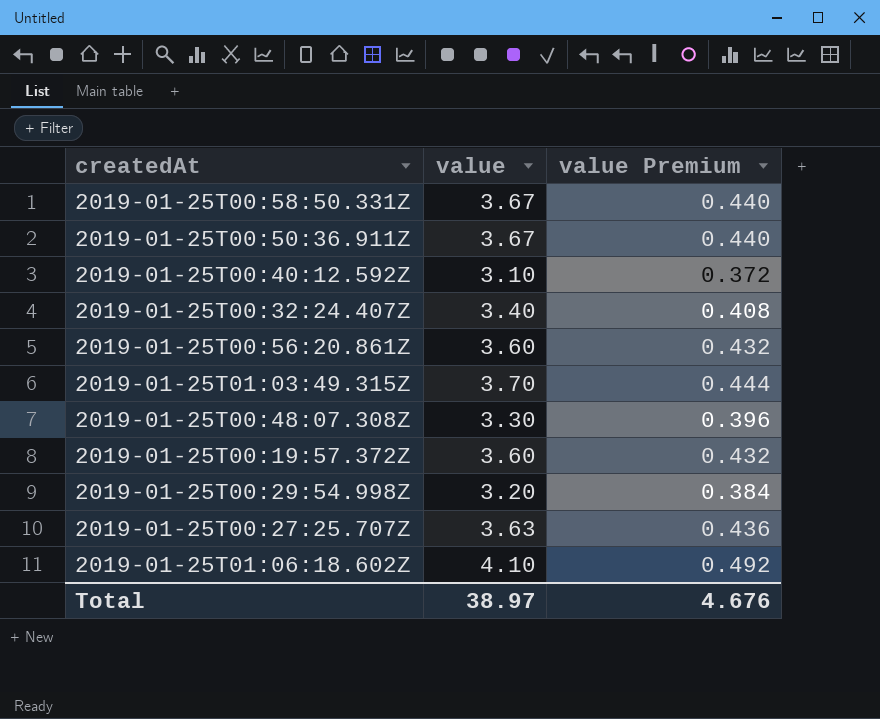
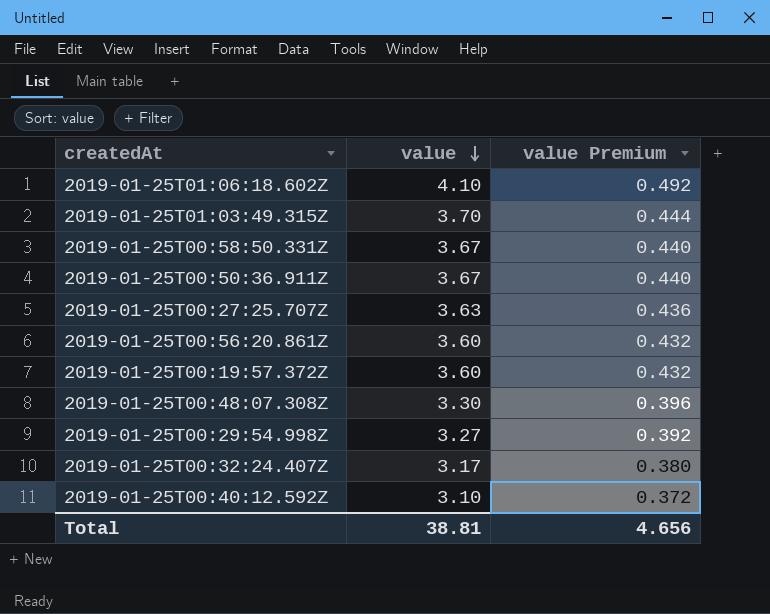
row order: none -> value descending
2019-01-25T00:29:54.998Z | value: 3.20 -> 3.27
2019-01-25T00:29:54.998Z | value Premium: 0.384 -> 0.392
2019-01-25T00:32:24.407Z | value: 3.40 -> 3.17
2019-01-25T00:32:24.407Z | value Premium: 0.408 -> 0.380
Total | value: 38.97 -> 38.81
Total | value Premium: 4.676 -> 4.656

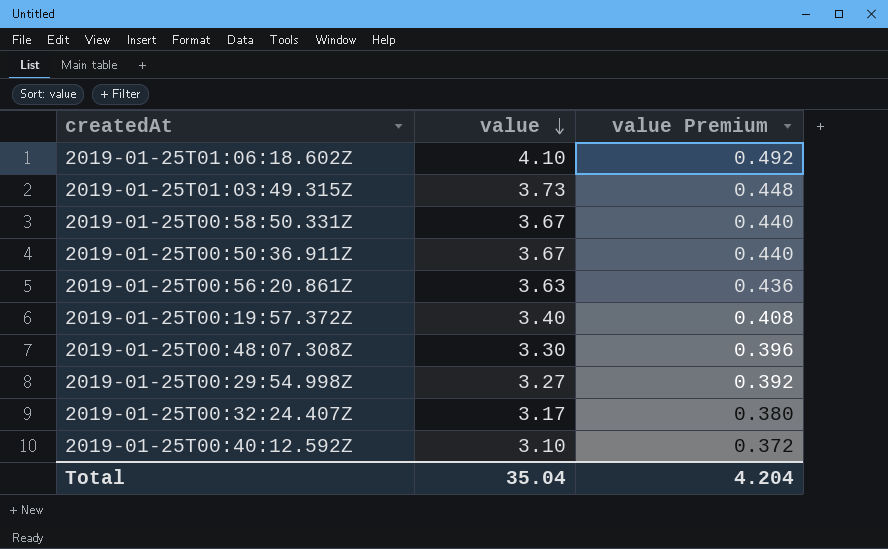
row 2019-01-25T00:27:25.707Z: 3.63 | 0.436 -> none
2019-01-25T01:03:49.315Z | value: 3.70 -> 3.73
2019-01-25T01:03:49.315Z | value Premium: 0.444 -> 0.448
2019-01-25T00:56:20.861Z | value: 3.60 -> 3.63
2019-01-25T00:56:20.861Z | value Premium: 0.432 -> 0.436
2019-01-25T00:19:57.372Z | value: 3.60 -> 3.40
2019-01-25T00:19:57.372Z | value Premium: 0.432 -> 0.408
Total | value: 38.81 -> 35.04
Total | value Premium: 4.656 -> 4.204

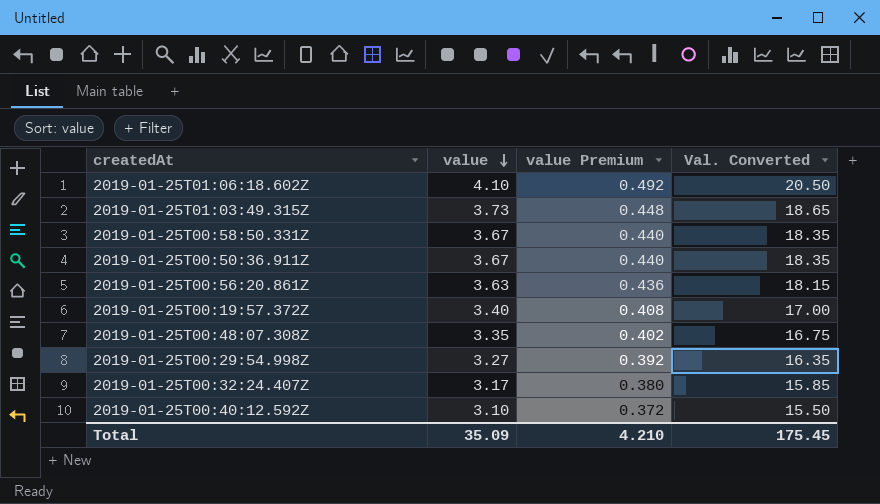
column Val. Converted | formula: none -> [value] * 5
2019-01-25T00:48:07.308Z | value: 3.30 -> 3.35
2019-01-25T00:48:07.308Z | value Premium: 0.396 -> 0.402
Total | value: 35.04 -> 35.09
Total | value Premium: 4.204 -> 4.210

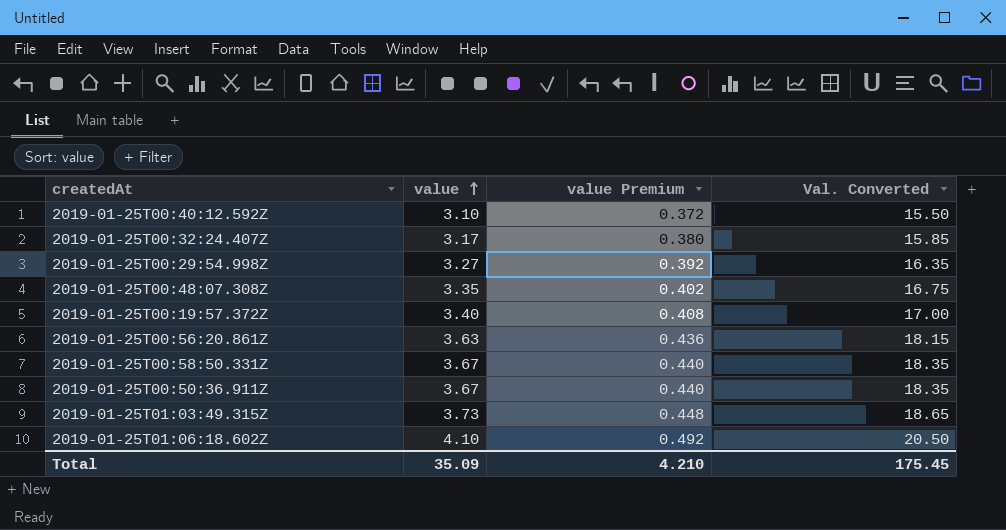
row order: value descending -> value ascending

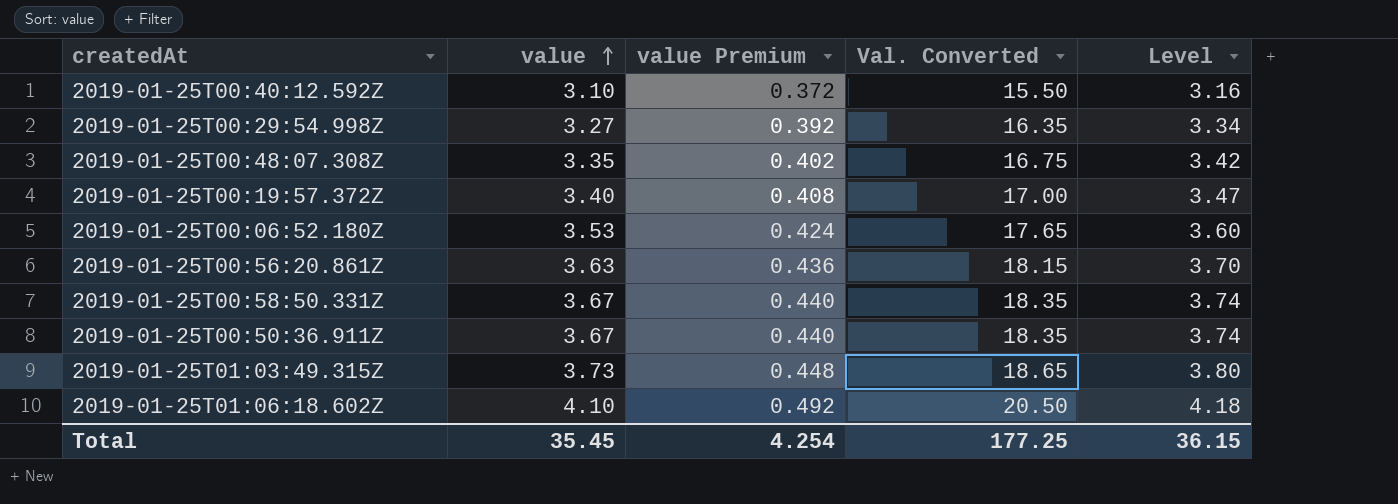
column Level | formula: none -> [value] * 1.02
row 2019-01-25T00:32:24.407Z: 3.17 | 0.380 | 15.85 -> none
row 2019-01-25T00:06:52.180Z: none -> 3.53 | 0.424 | 17.65 | 3.60
Total | value: 35.09 -> 35.45
Total | value Premium: 4.210 -> 4.254
Total | Val. Converted: 175.45 -> 177.25

